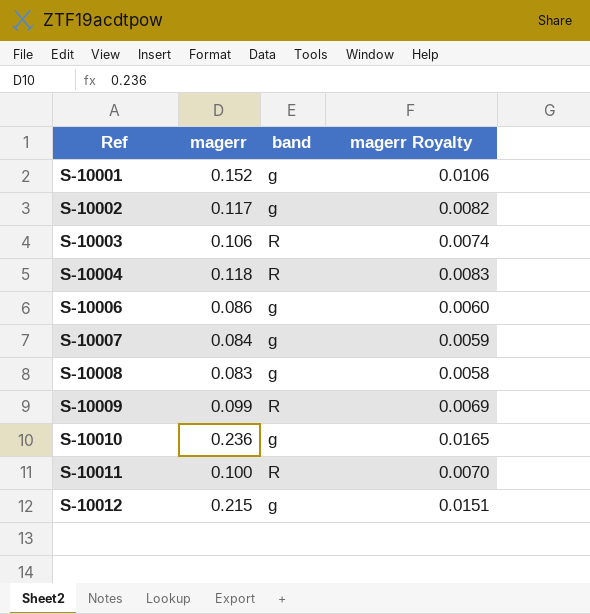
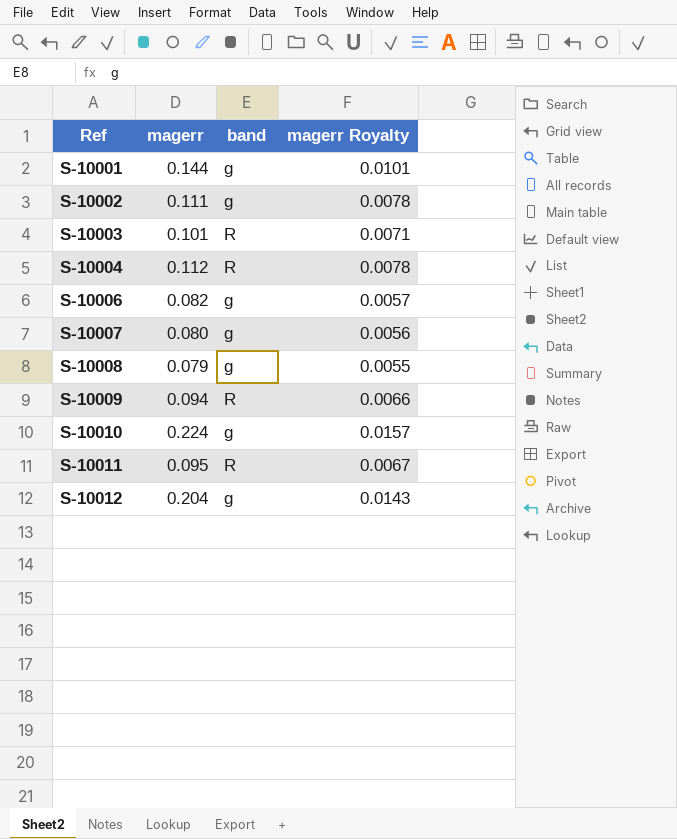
S-10001 | magerr: 0.152 -> 0.144
S-10001 | magerr Royalty: 0.0106 -> 0.0101
S-10002 | magerr: 0.117 -> 0.111
S-10002 | magerr Royalty: 0.0082 -> 0.0078
S-10003 | magerr: 0.106 -> 0.101
S-10003 | magerr Royalty: 0.0074 -> 0.0071
S-10004 | magerr: 0.118 -> 0.112
S-10004 | magerr Royalty: 0.0083 -> 0.0078
S-10006 | magerr: 0.086 -> 0.082
S-10006 | magerr Royalty: 0.0060 -> 0.0057
S-10007 | magerr: 0.084 -> 0.080
S-10007 | magerr Royalty: 0.0059 -> 0.0056
S-10008 | magerr: 0.083 -> 0.079
S-10008 | magerr Royalty: 0.0058 -> 0.0055
S-10009 | magerr: 0.099 -> 0.094
S-10009 | magerr Royalty: 0.0069 -> 0.0066
S-10010 | magerr: 0.236 -> 0.224
S-10010 | magerr Royalty: 0.0165 -> 0.0157
S-10011 | magerr: 0.100 -> 0.095
S-10011 | magerr Royalty: 0.0070 -> 0.0067
S-10012 | magerr: 0.215 -> 0.204
S-10012 | magerr Royalty: 0.0151 -> 0.0143

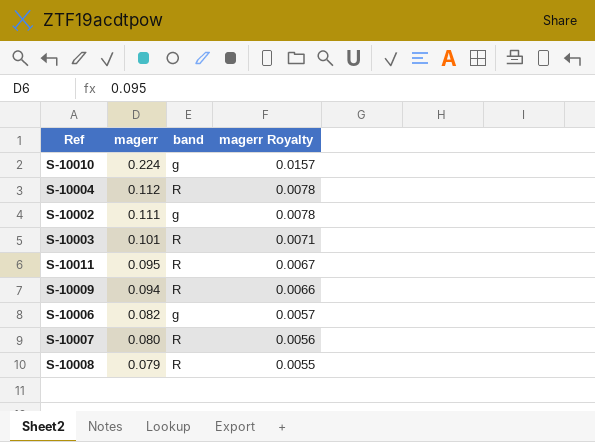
row order: Ref ascending -> magerr descending
row S-10001: 0.144 | g | 0.0101 -> none
row S-10012: 0.204 | g | 0.0143 -> none
S-10007 | band: g -> R
S-10008 | band: g -> R

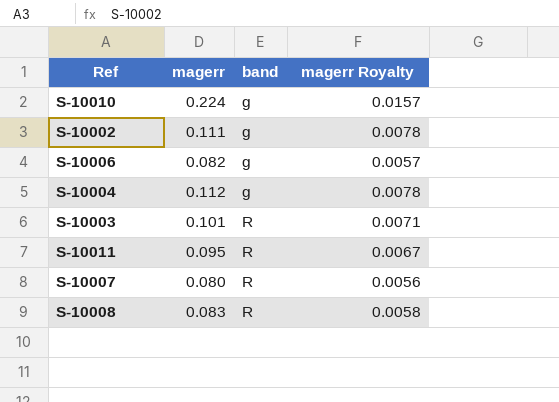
row order: magerr descending -> band ascending
row S-10009: 0.094 | R | 0.0066 -> none
S-10004 | band: R -> g
S-10008 | magerr: 0.079 -> 0.083
S-10008 | magerr Royalty: 0.0055 -> 0.0058

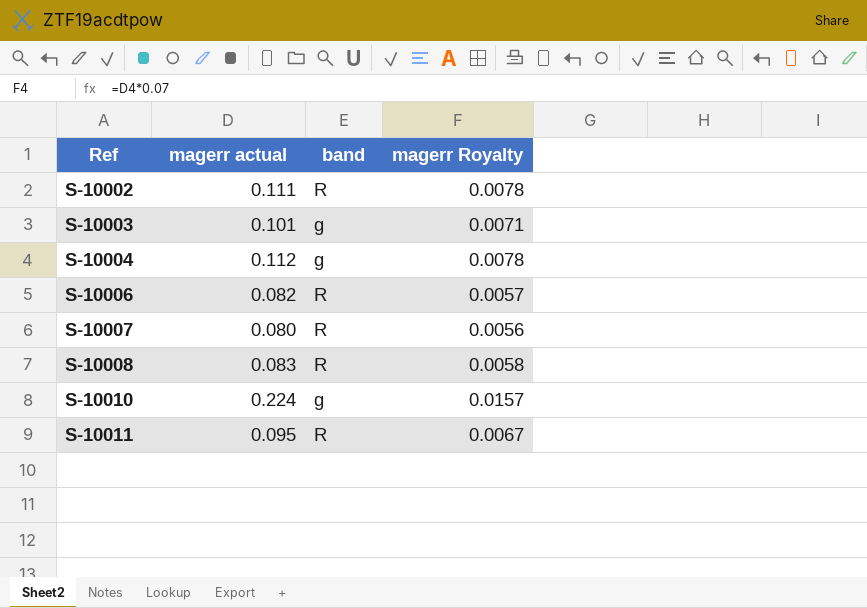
row order: band ascending -> Ref ascending
column name: magerr -> magerr actual
S-10002 | band: g -> R
S-10003 | band: R -> g
S-10006 | band: g -> R

